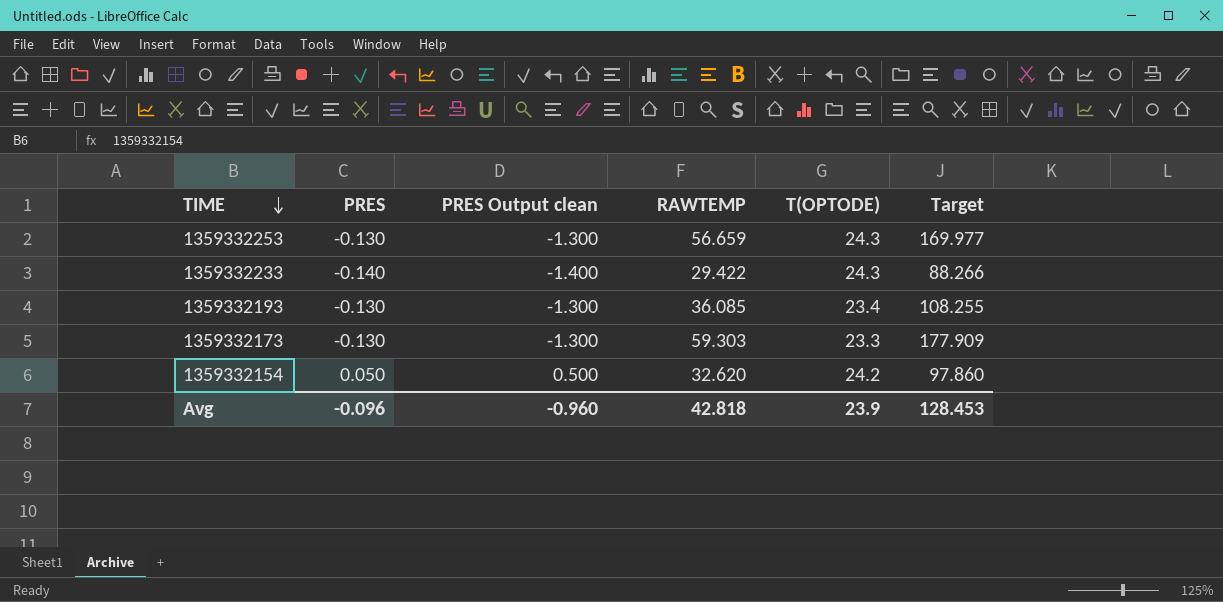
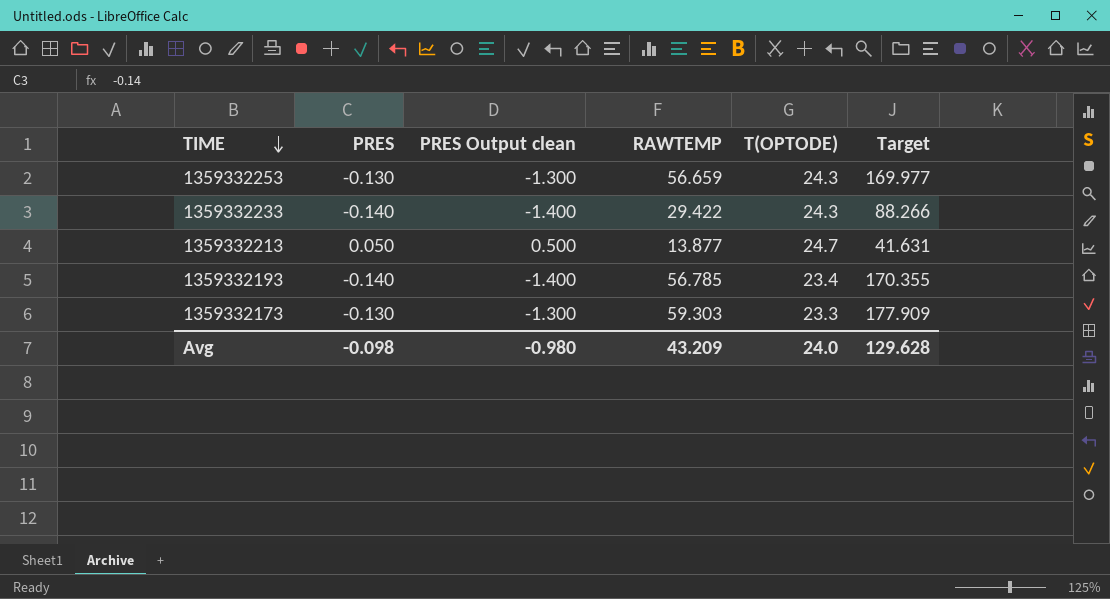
row 1359332154: 0.050 | 0.500 | 32.620 | 24.2 | 97.860 -> none
row 1359332213: none -> 0.050 | 0.500 | 13.877 | 24.7 | 41.631
1359332193 | PRES: -0.130 -> -0.140
1359332193 | PRES Output clean: -1.300 -> -1.400
1359332193 | RAWTEMP: 36.085 -> 56.785
1359332193 | Target: 108.255 -> 170.355
Avg | PRES: -0.096 -> -0.098
Avg | PRES Output clean: -0.960 -> -0.980
Avg | RAWTEMP: 42.818 -> 43.209
Avg | T(OPTODE): 23.9 -> 24.0
Avg | Target: 128.453 -> 129.628

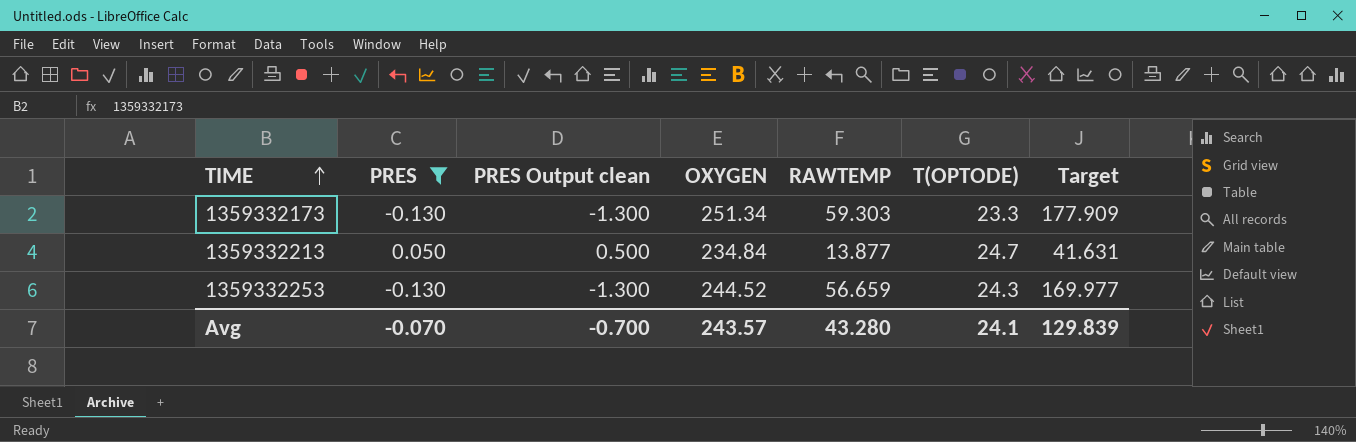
filter: none -> PRES != -0.140
row order: TIME descending -> TIME ascending
column OXYGEN | position: none -> 4
Avg | PRES: -0.098 -> -0.070
Avg | PRES Output clean: -0.980 -> -0.700
Avg | RAWTEMP: 43.209 -> 43.280
Avg | T(OPTODE): 24.0 -> 24.1
Avg | Target: 129.628 -> 129.839

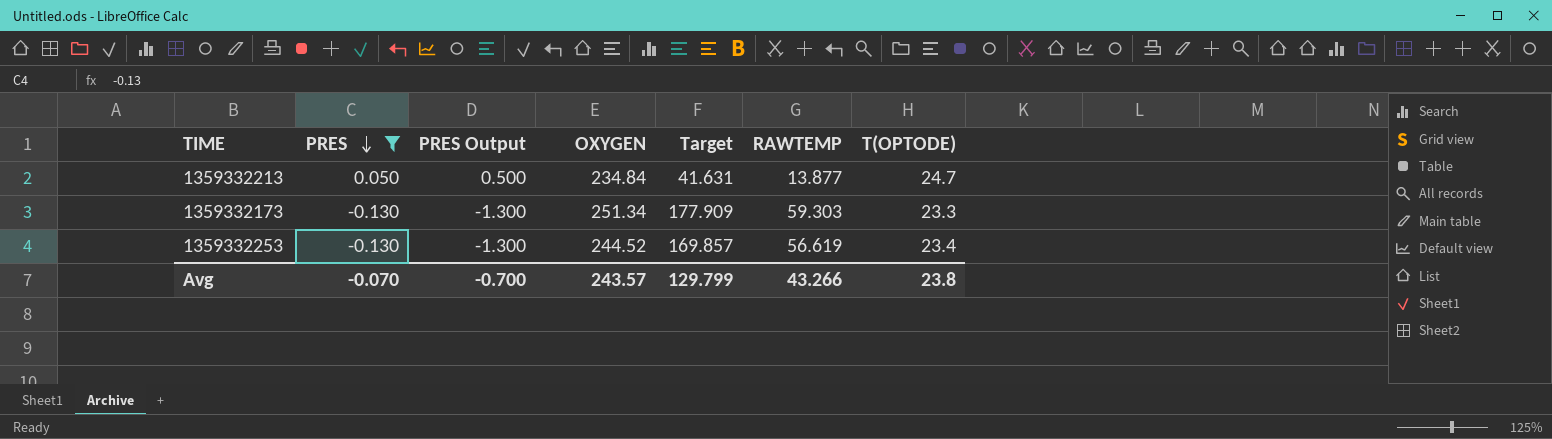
row order: TIME ascending -> PRES descending
column name: PRES Output clean -> PRES Output
column Target | position: 7 -> 5
1359332253 | Target: 169.977 -> 169.857
1359332253 | RAWTEMP: 56.659 -> 56.619
1359332253 | T(OPTODE): 24.3 -> 23.4
Avg | Target: 129.839 -> 129.799
Avg | RAWTEMP: 43.280 -> 43.266
Avg | T(OPTODE): 24.1 -> 23.8

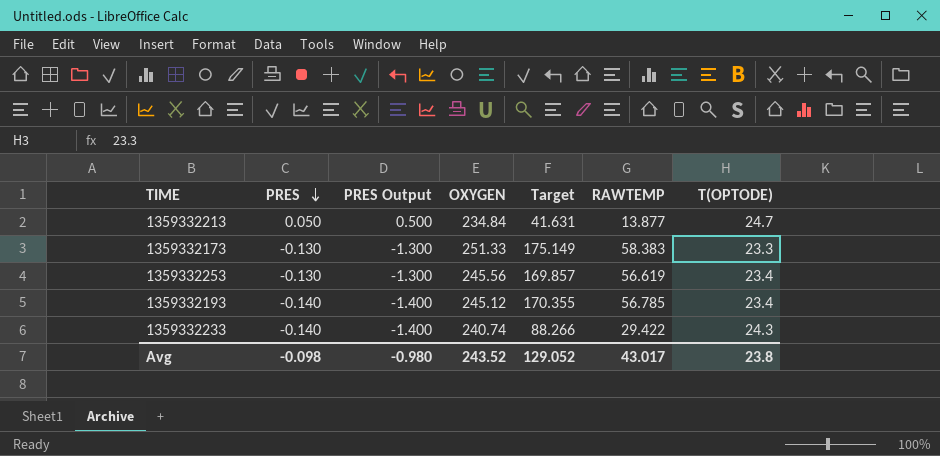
filter: PRES != -0.140 -> none
1359332173 | OXYGEN: 251.34 -> 251.33
1359332173 | Target: 177.909 -> 175.149
1359332173 | RAWTEMP: 59.303 -> 58.383
1359332253 | OXYGEN: 244.52 -> 245.56
Avg | PRES: -0.070 -> -0.098
Avg | PRES Output: -0.700 -> -0.980
Avg | OXYGEN: 243.57 -> 243.52
Avg | Target: 129.799 -> 129.052
Avg | RAWTEMP: 43.266 -> 43.017

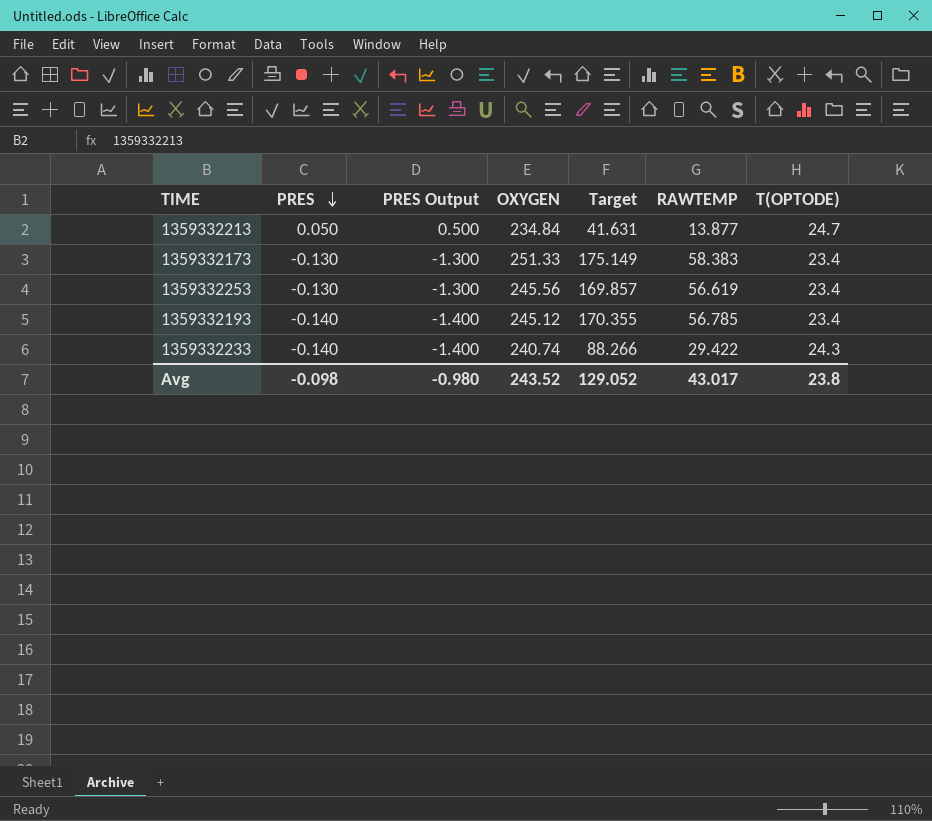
1359332173 | T(OPTODE): 23.3 -> 23.4

